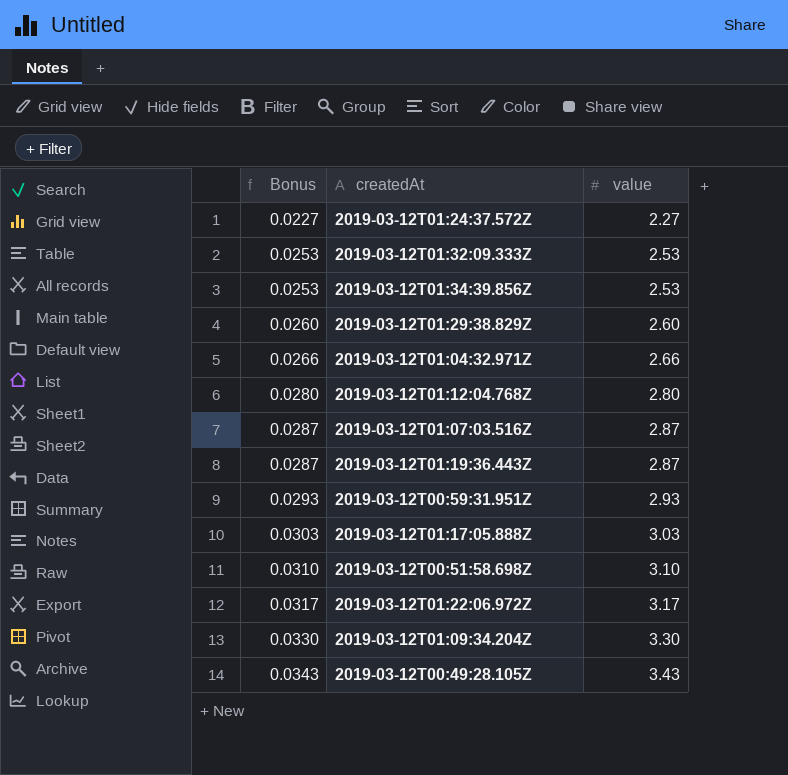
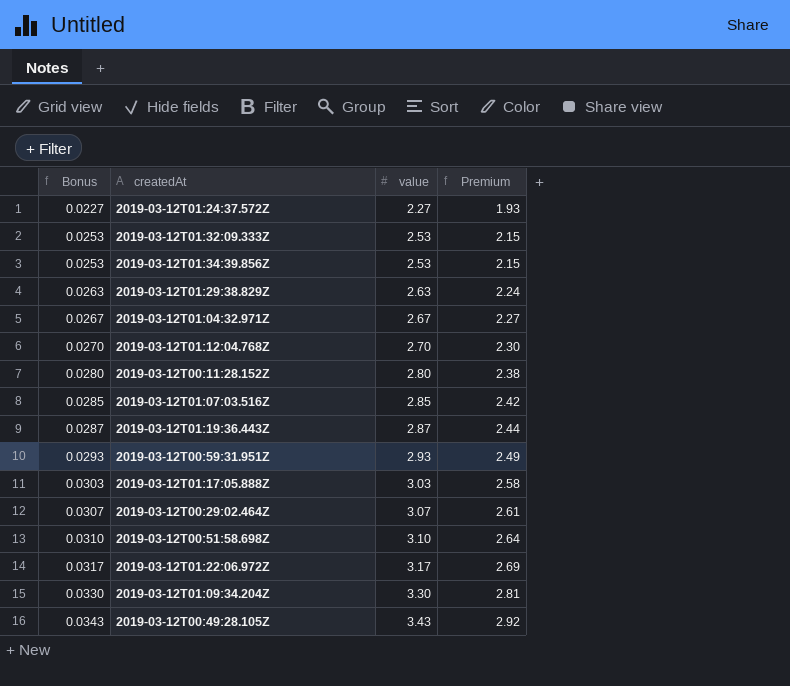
column Premium | formula: none -> [value] * 0.85
2019-03-12T01:29:38.829Z | Bonus: 0.0260 -> 0.0263
2019-03-12T01:29:38.829Z | value: 2.60 -> 2.63
2019-03-12T01:04:32.971Z | Bonus: 0.0266 -> 0.0267
2019-03-12T01:04:32.971Z | value: 2.66 -> 2.67
2019-03-12T01:12:04.768Z | Bonus: 0.0280 -> 0.0270
2019-03-12T01:12:04.768Z | value: 2.80 -> 2.70
row 2019-03-12T00:11:28.152Z: none -> 0.0280 | 2.80 | 2.38
2019-03-12T01:07:03.516Z | Bonus: 0.0287 -> 0.0285
2019-03-12T01:07:03.516Z | value: 2.87 -> 2.85
row 2019-03-12T00:29:02.464Z: none -> 0.0307 | 3.07 | 2.61

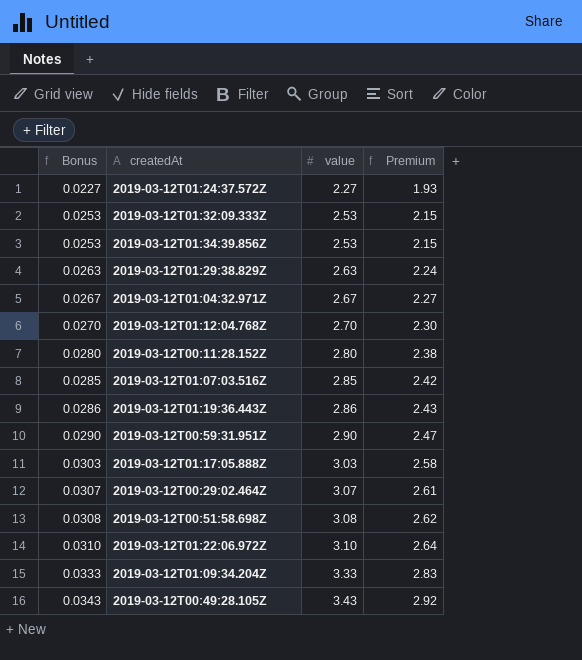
2019-03-12T01:19:36.443Z | Bonus: 0.0287 -> 0.0286
2019-03-12T01:19:36.443Z | value: 2.87 -> 2.86
2019-03-12T01:19:36.443Z | Premium: 2.44 -> 2.43
2019-03-12T00:59:31.951Z | Bonus: 0.0293 -> 0.0290
2019-03-12T00:59:31.951Z | value: 2.93 -> 2.90
2019-03-12T00:59:31.951Z | Premium: 2.49 -> 2.47
2019-03-12T00:51:58.698Z | Bonus: 0.0310 -> 0.0308
2019-03-12T00:51:58.698Z | value: 3.10 -> 3.08
2019-03-12T00:51:58.698Z | Premium: 2.64 -> 2.62
2019-03-12T01:22:06.972Z | Bonus: 0.0317 -> 0.0310
2019-03-12T01:22:06.972Z | value: 3.17 -> 3.10
2019-03-12T01:22:06.972Z | Premium: 2.69 -> 2.64
2019-03-12T01:09:34.204Z | Bonus: 0.0330 -> 0.0333
2019-03-12T01:09:34.204Z | value: 3.30 -> 3.33
2019-03-12T01:09:34.204Z | Premium: 2.81 -> 2.83

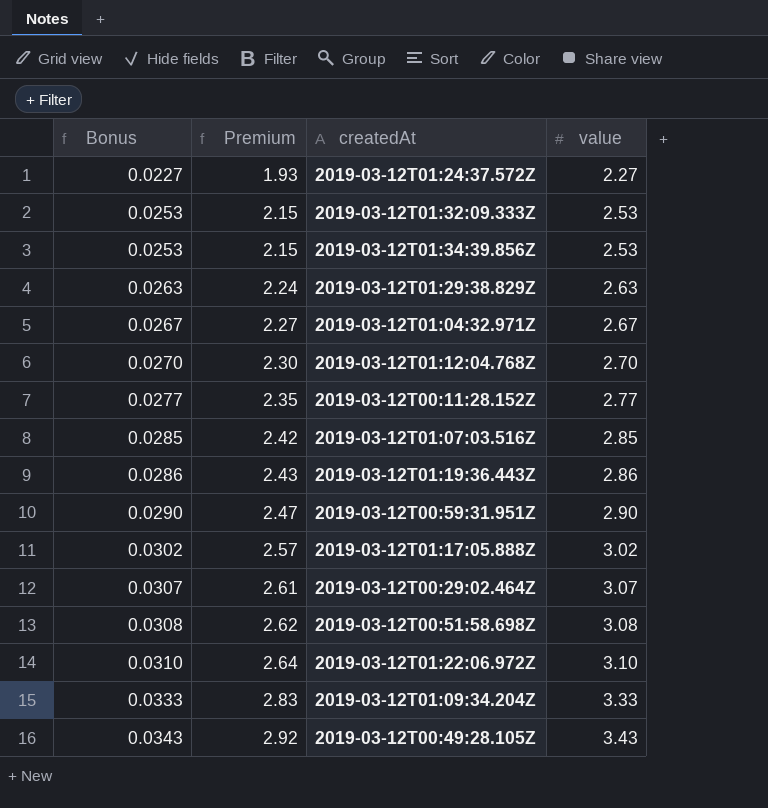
column Premium | position: 4 -> 2
2019-03-12T00:11:28.152Z | Bonus: 0.0280 -> 0.0277
2019-03-12T00:11:28.152Z | Premium: 2.38 -> 2.35
2019-03-12T00:11:28.152Z | value: 2.80 -> 2.77
2019-03-12T01:17:05.888Z | Bonus: 0.0303 -> 0.0302
2019-03-12T01:17:05.888Z | Premium: 2.58 -> 2.57
2019-03-12T01:17:05.888Z | value: 3.03 -> 3.02

